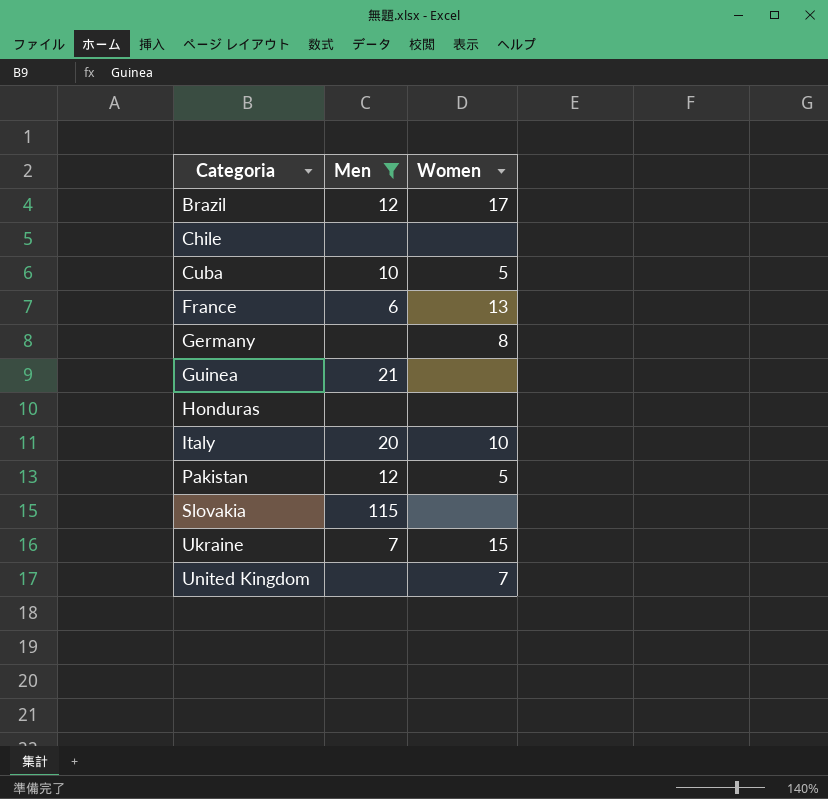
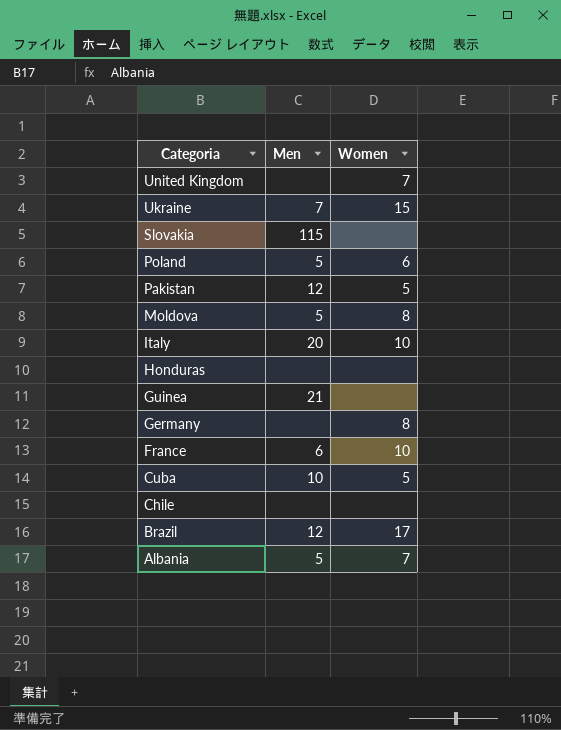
filter: Men != 5 -> none
row order: Categoria ascending -> Categoria descending
France | Women: 13 -> 10

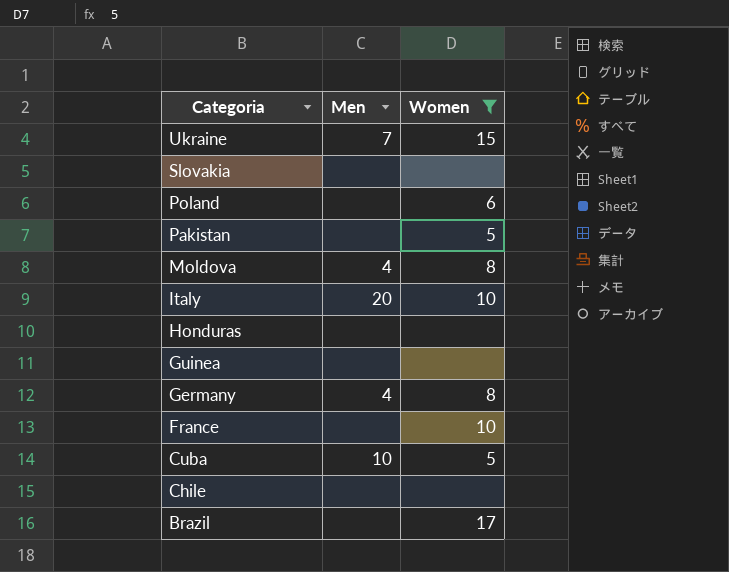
filter: none -> Women != 7
Slovakia | Men: 115 -> none
Poland | Men: 5 -> none
Pakistan | Men: 12 -> none
Moldova | Men: 5 -> 4
Guinea | Men: 21 -> none
Germany | Men: none -> 4
France | Men: 6 -> none
Brazil | Men: 12 -> none

